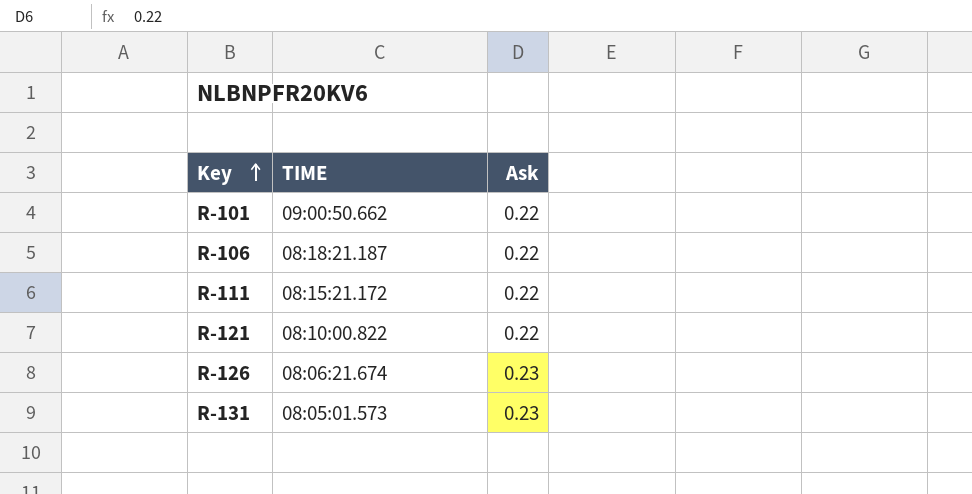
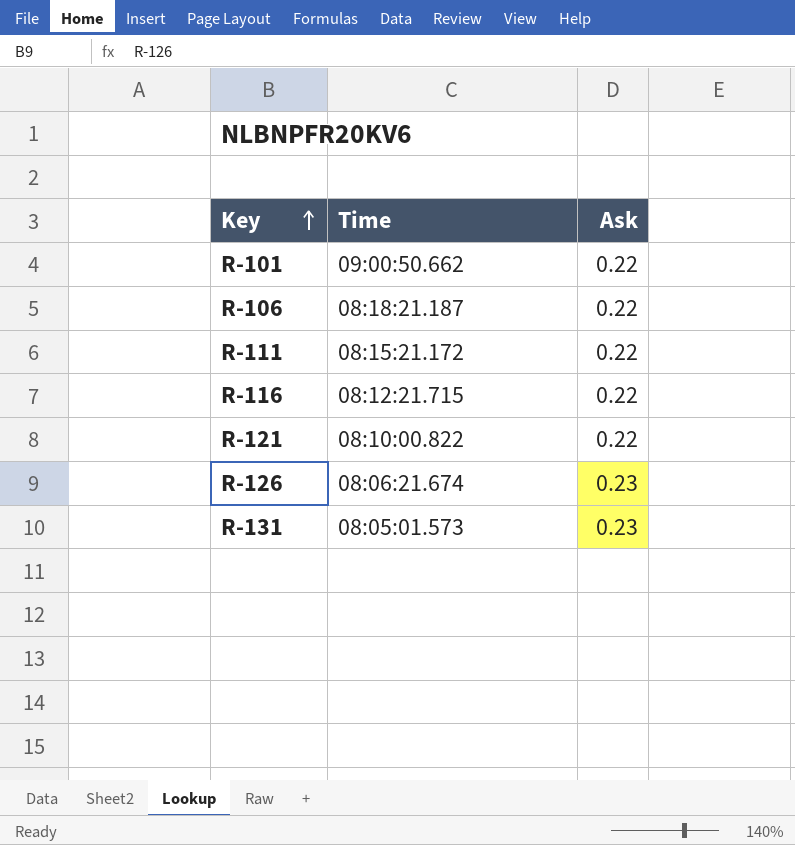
column name: TIME -> Time
row R-116: none -> 08:12:21.715 | 0.22

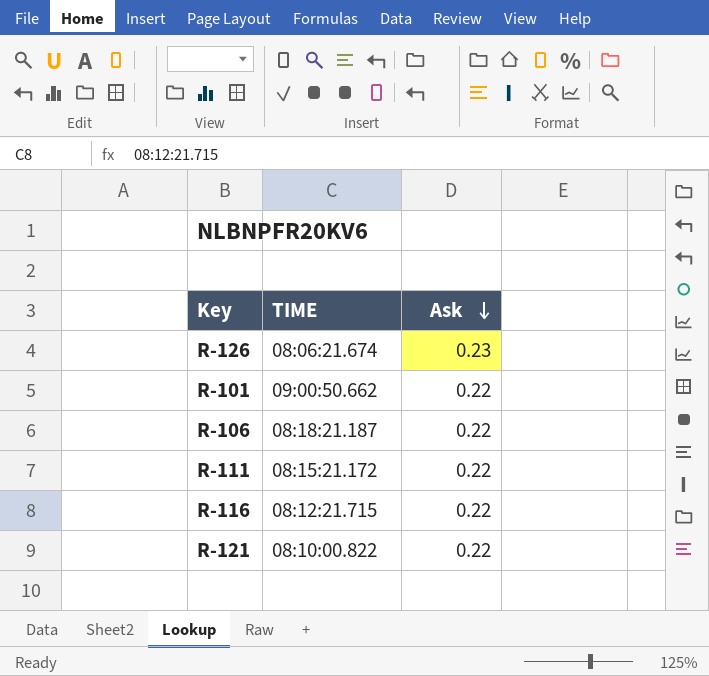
row order: Key ascending -> Ask descending
column name: Time -> TIME
row R-131: 08:05:01.573 | 0.23 -> none

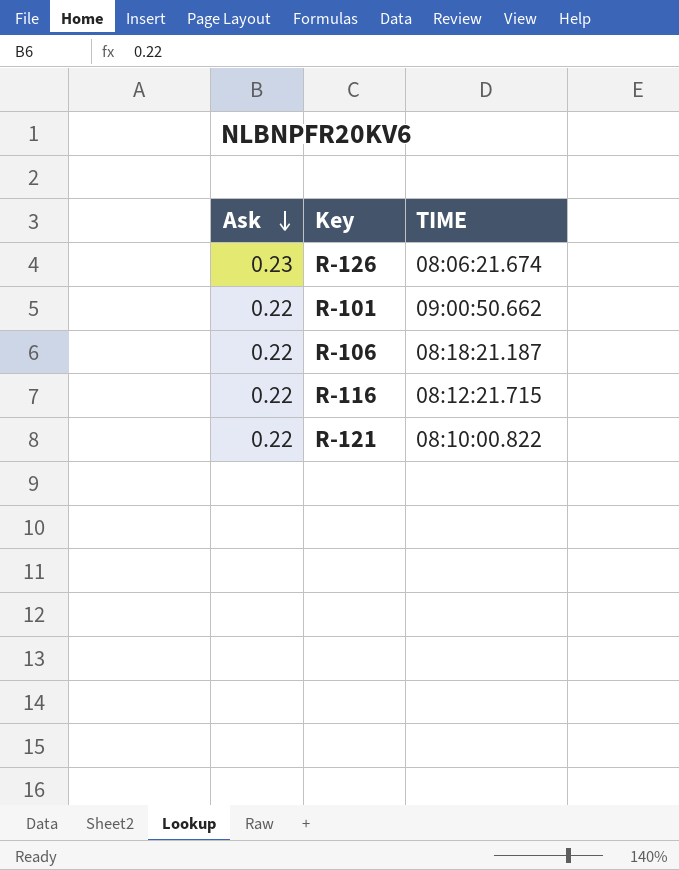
column Ask | position: 3 -> 1
row R-111: 08:15:21.172 | 0.22 -> none

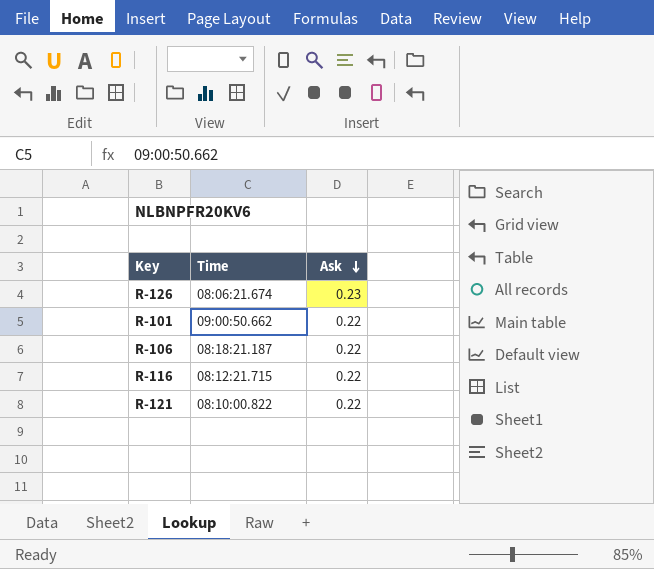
column name: TIME -> Time
column Ask | position: 1 -> 3

